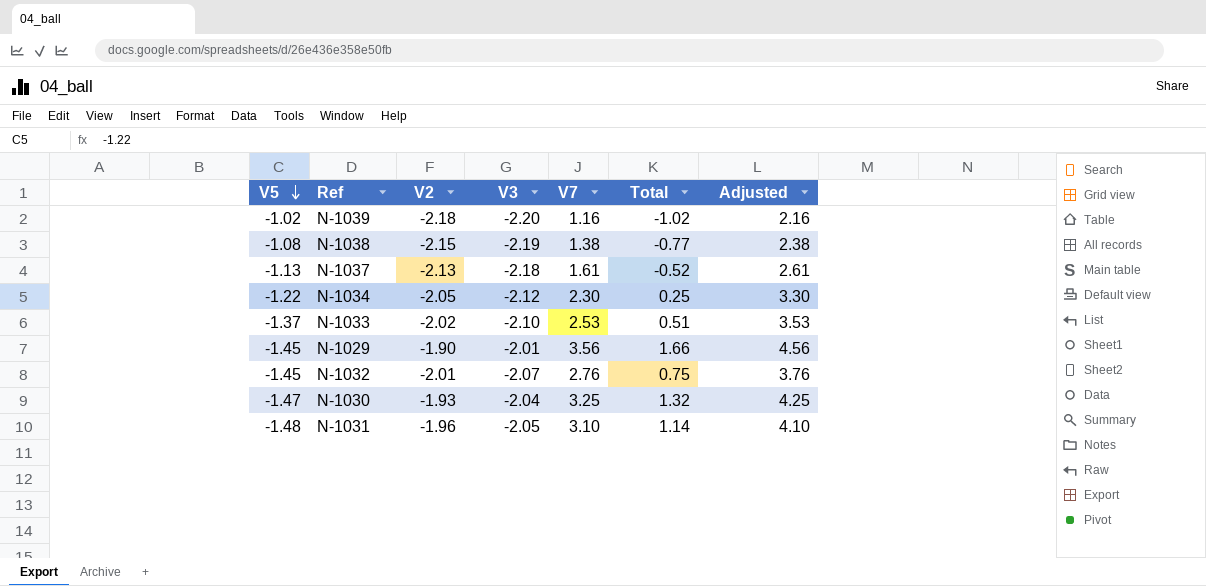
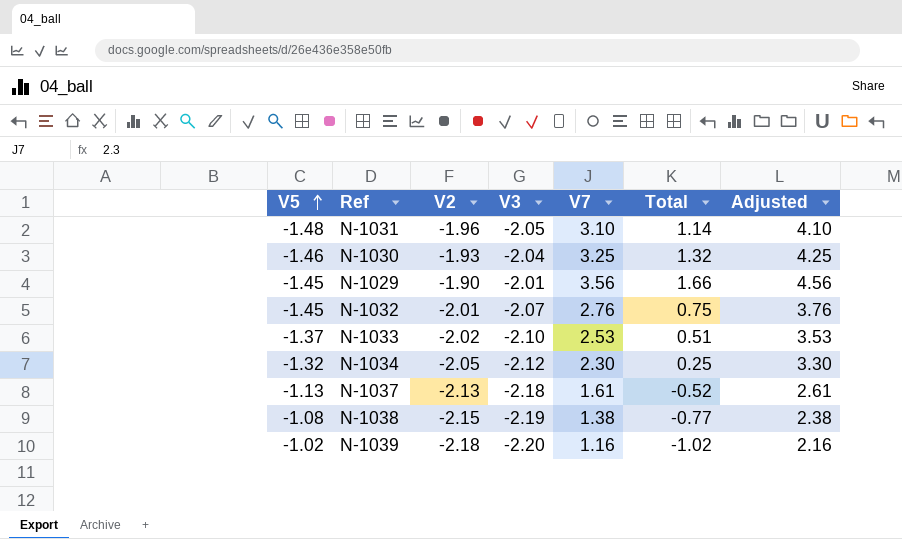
row order: V5 descending -> V5 ascending
N-1030 | V5: -1.47 -> -1.46
N-1034 | V5: -1.22 -> -1.32

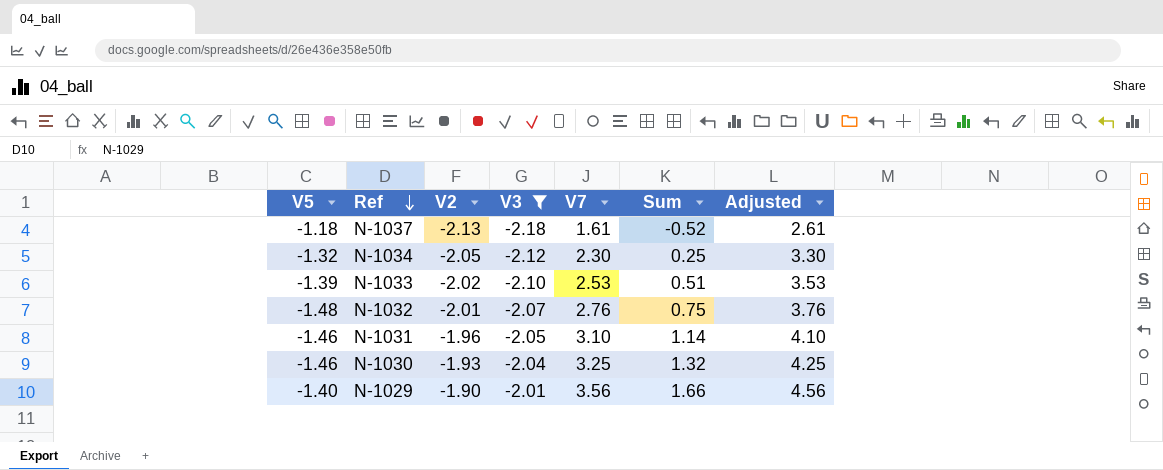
filter: none -> V3 >= -2.18
row order: V5 ascending -> Ref descending
column name: Total -> Sum
N-1037 | V5: -1.13 -> -1.18
N-1033 | V5: -1.37 -> -1.39
N-1032 | V5: -1.45 -> -1.48
N-1031 | V5: -1.48 -> -1.46
N-1029 | V5: -1.45 -> -1.40

